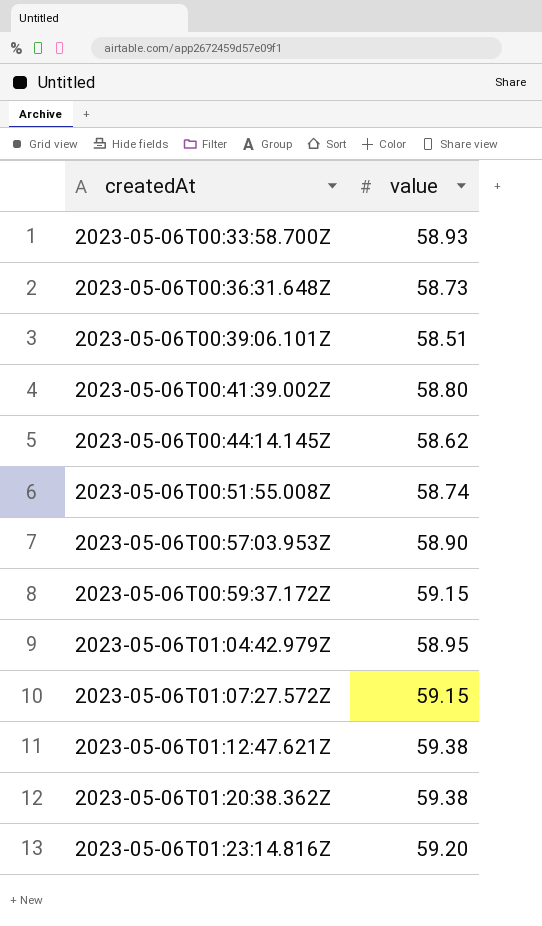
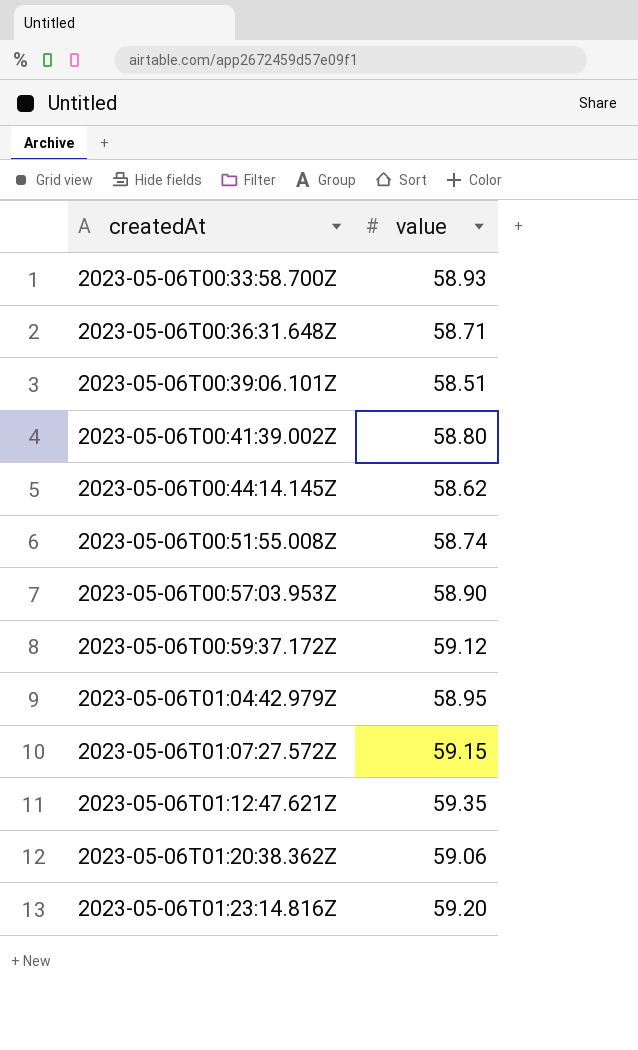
2023-05-06T00:36:31.648Z | value: 58.73 -> 58.71
2023-05-06T00:59:37.172Z | value: 59.15 -> 59.12
2023-05-06T01:12:47.621Z | value: 59.38 -> 59.35
2023-05-06T01:20:38.362Z | value: 59.38 -> 59.06

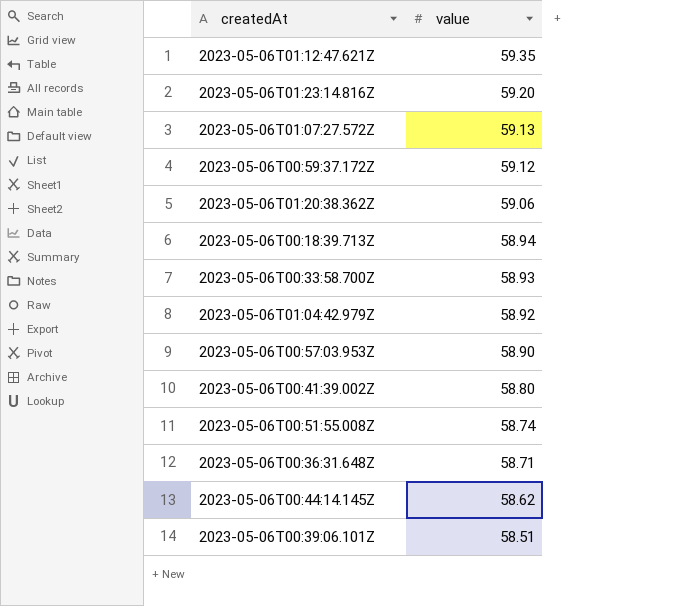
row order: createdAt ascending -> value descending
2023-05-06T01:07:27.572Z | value: 59.15 -> 59.13
row 2023-05-06T00:18:39.713Z: none -> 58.94
2023-05-06T01:04:42.979Z | value: 58.95 -> 58.92

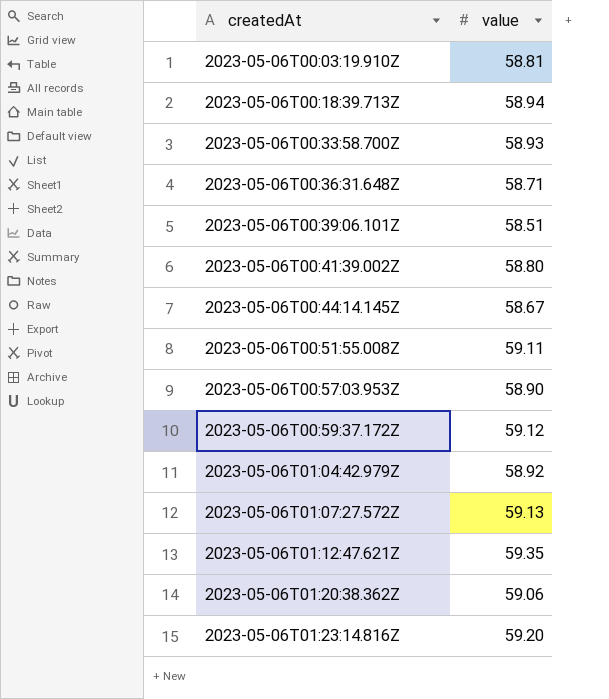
row order: value descending -> createdAt ascending
row 2023-05-06T00:03:19.910Z: none -> 58.81
2023-05-06T00:44:14.145Z | value: 58.62 -> 58.67
2023-05-06T00:51:55.008Z | value: 58.74 -> 59.11

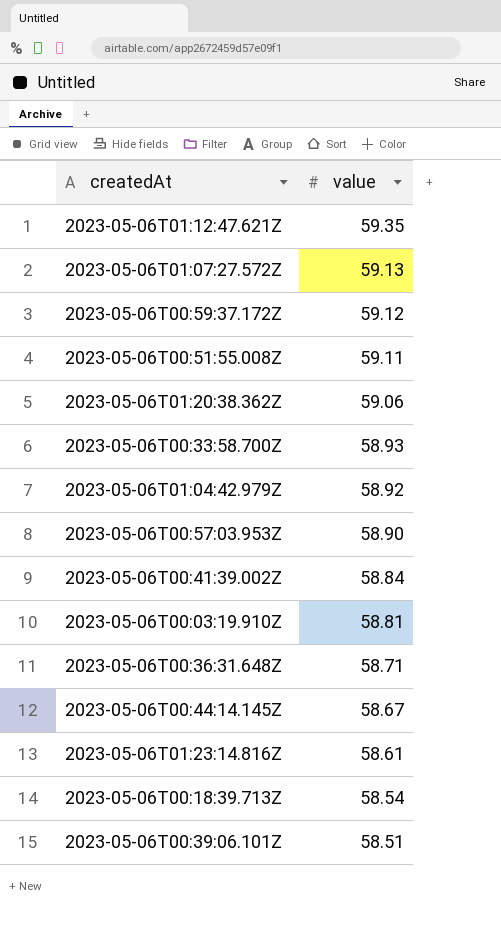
row order: createdAt ascending -> value descending
2023-05-06T00:41:39.002Z | value: 58.80 -> 58.84
2023-05-06T01:23:14.816Z | value: 59.20 -> 58.61
2023-05-06T00:18:39.713Z | value: 58.94 -> 58.54

